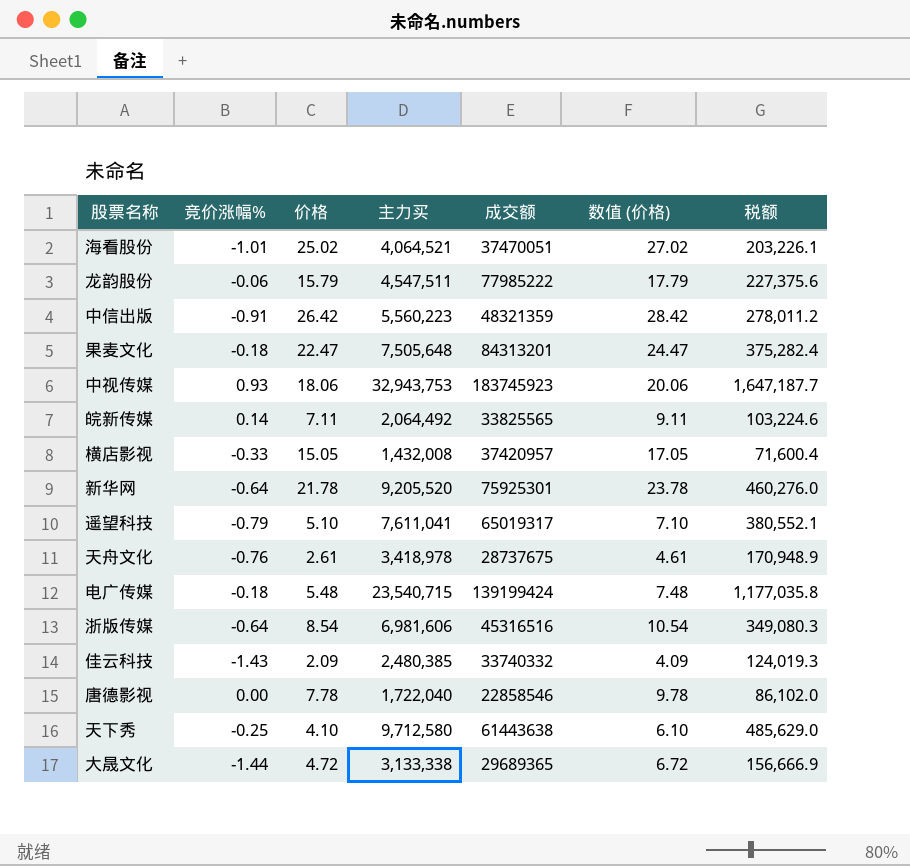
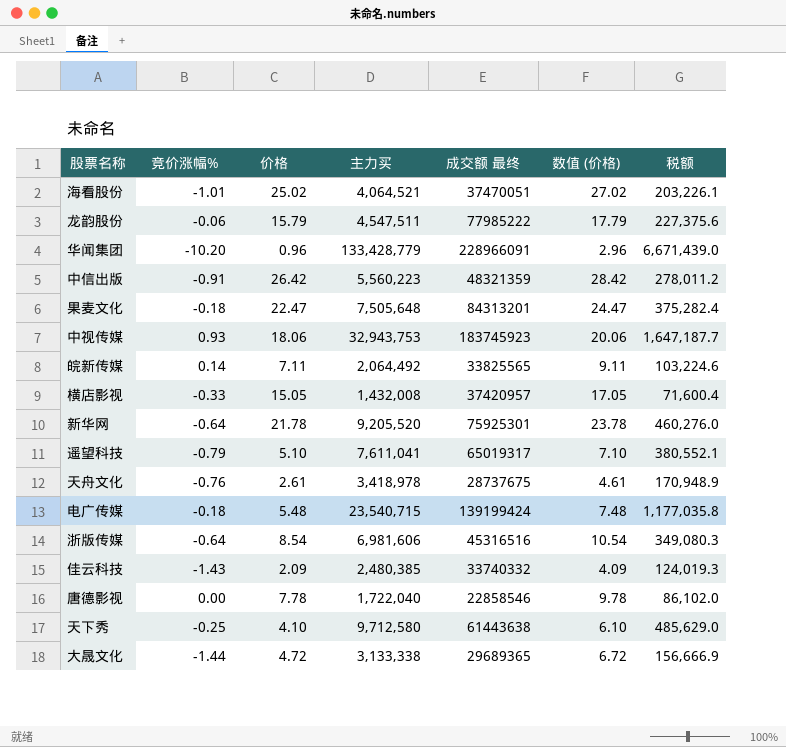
column name: 成交额 -> 成交额 最终
row 华闻集团: none -> -10.20 | 0.96 | 133,428,779 | 228966091 | 2.96 | 6,671,439.0

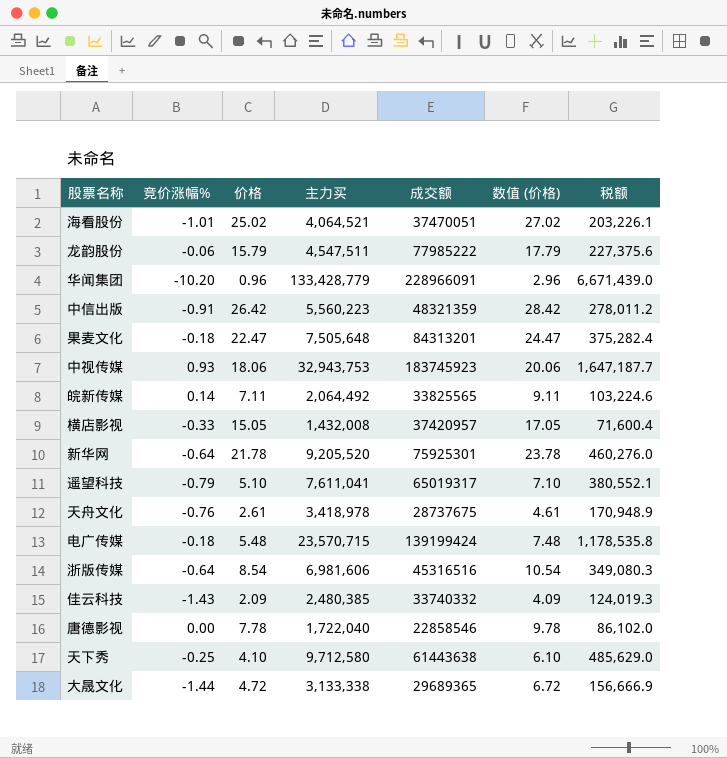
column name: 成交额 最终 -> 成交额
电广传媒 | 主力买: 23,540,715 -> 23,570,715
电广传媒 | 税额: 1,177,035.8 -> 1,178,535.8

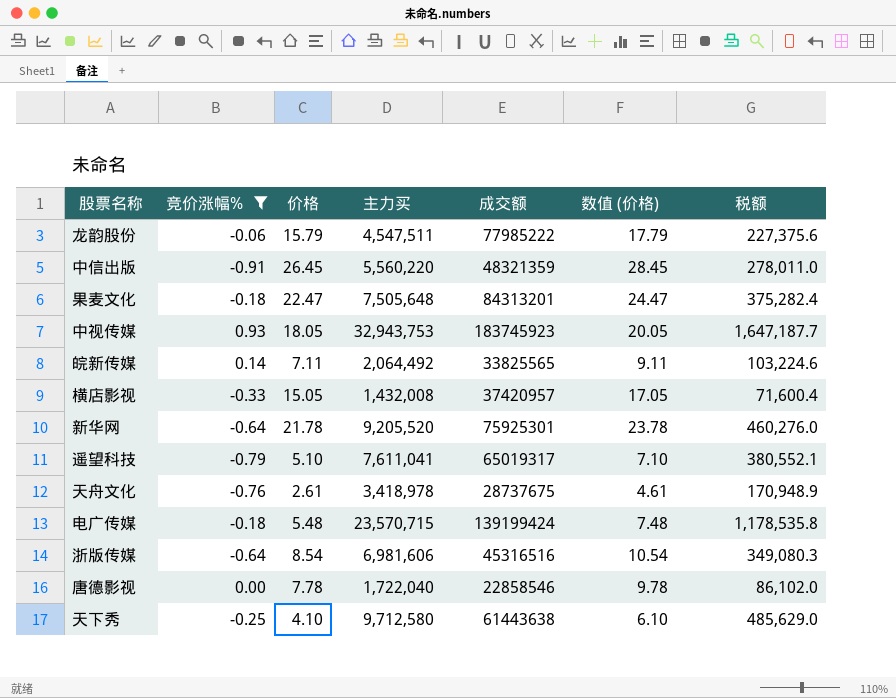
filter: none -> 竞价涨幅% >= -0.91
中信出版 | 价格: 26.42 -> 26.45
中信出版 | 主力买: 5,560,223 -> 5,560,220
中信出版 | 数值 (价格): 28.42 -> 28.45
中信出版 | 税额: 278,011.2 -> 278,011.0
中视传媒 | 价格: 18.06 -> 18.05
中视传媒 | 数值 (价格): 20.06 -> 20.05

